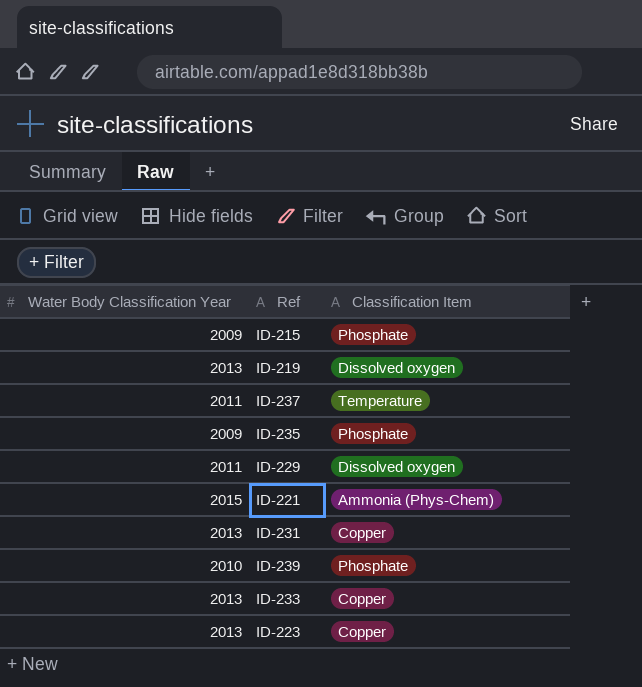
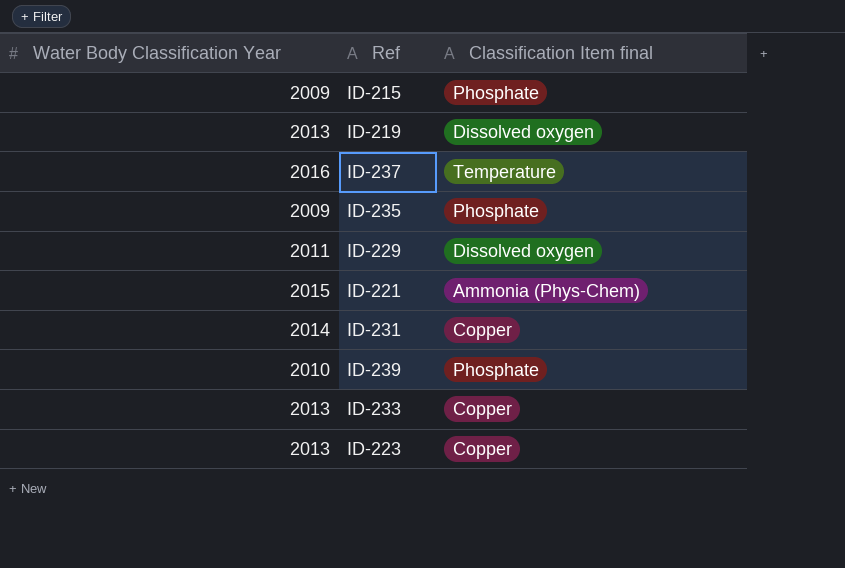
column name: Classification Item -> Classification Item final
ID-237 | Water Body Classification Year: 2011 -> 2016
ID-231 | Water Body Classification Year: 2013 -> 2014

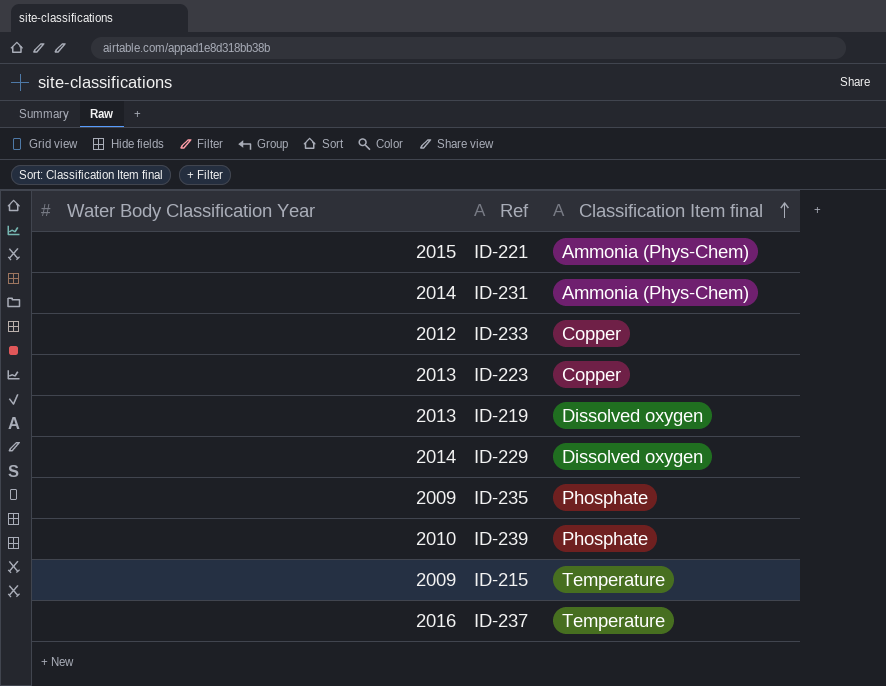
row order: none -> Classification Item final ascending
ID-231 | Classification Item final: Copper -> Ammonia (Phys-Chem)
ID-233 | Water Body Classification Year: 2013 -> 2012
ID-229 | Water Body Classification Year: 2011 -> 2014
ID-215 | Classification Item final: Phosphate -> Temperature

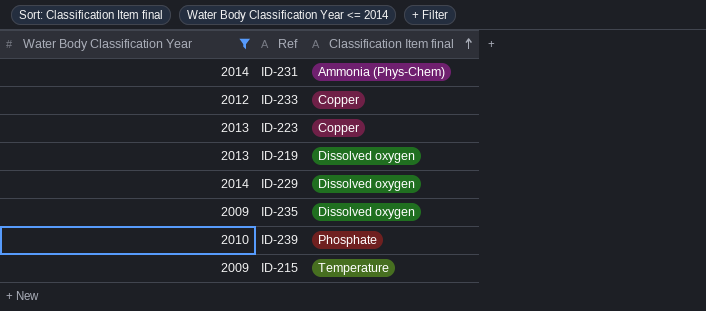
filter: none -> Water Body Classification Year <= 2014
ID-235 | Classification Item final: Phosphate -> Dissolved oxygen

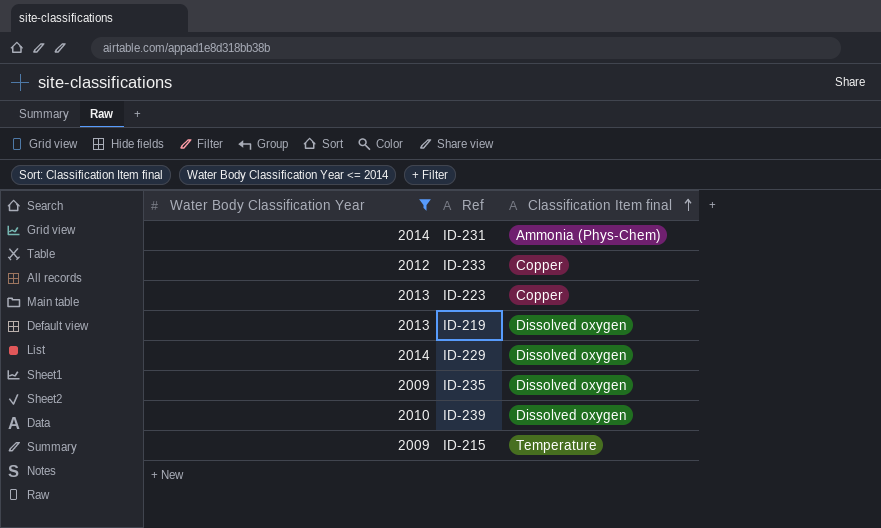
ID-239 | Classification Item final: Phosphate -> Dissolved oxygen

